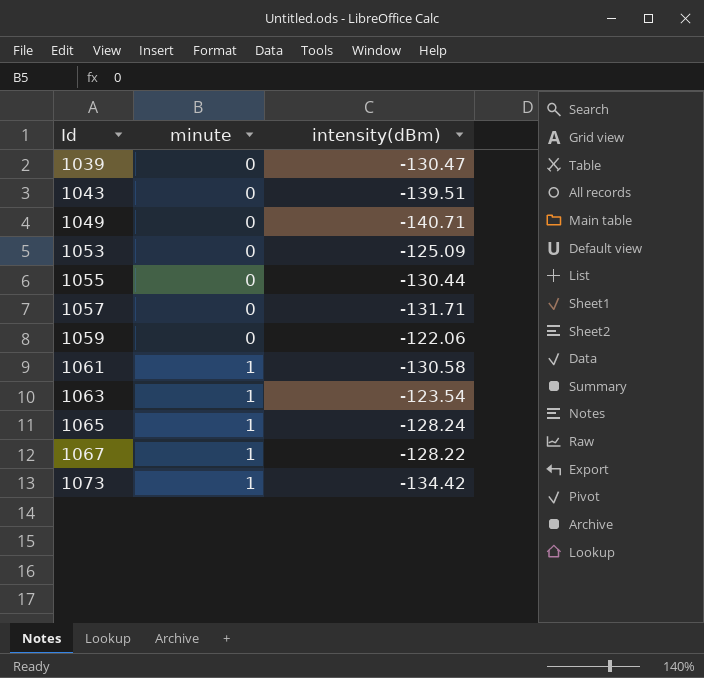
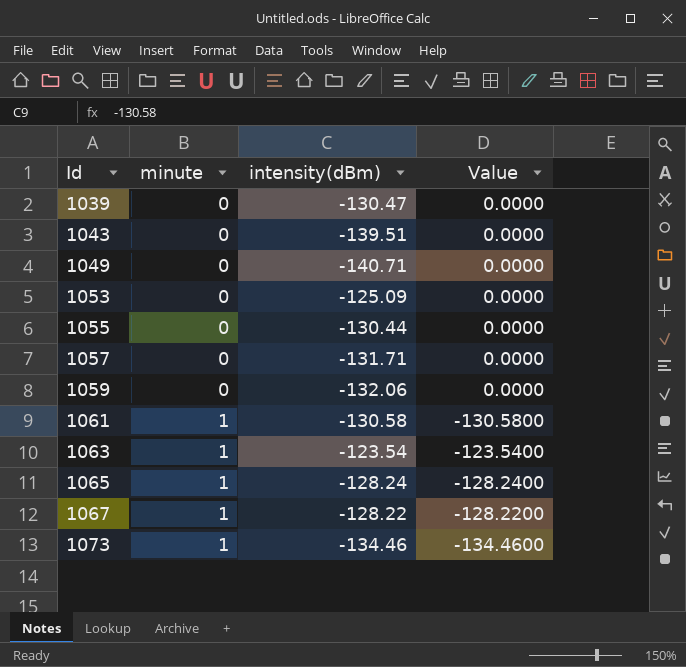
column Value | formula: none -> [minute] * [intensity(dBm)]
1059 | intensity(dBm): -122.06 -> -132.06
1073 | intensity(dBm): -134.42 -> -134.46

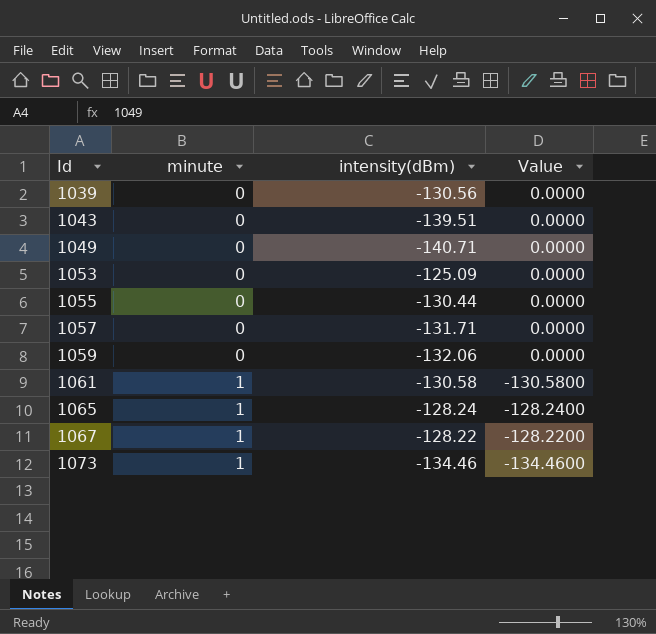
row 1063: 1 | -123.54 | -123.5400 -> none
1039 | intensity(dBm): -130.47 -> -130.56

